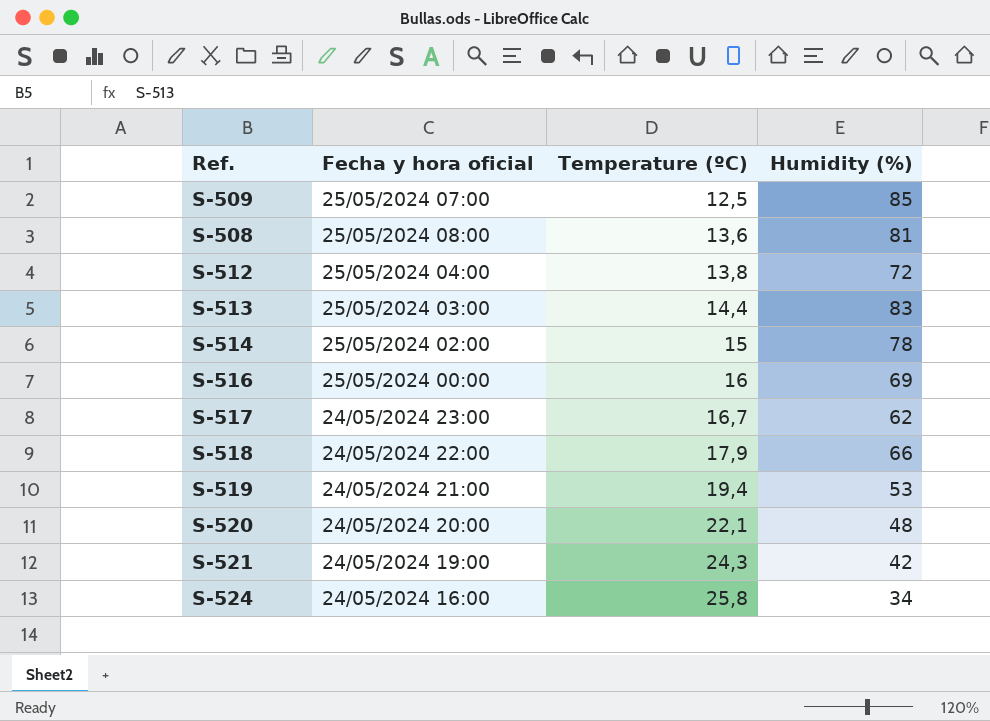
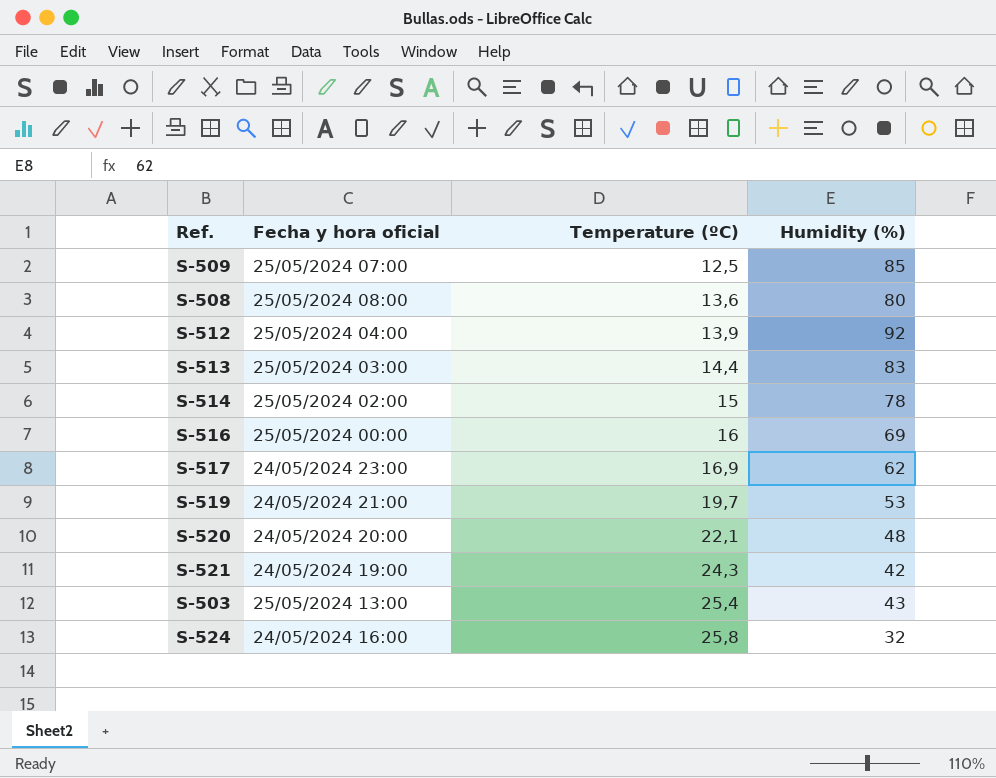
row S-518: 24/05/2024 22:00 | 17,9 | 66 -> none
S-508 | Humidity (%): 81 -> 80
S-512 | Temperature (ºC): 13,8 -> 13,9
S-512 | Humidity (%): 72 -> 92
S-517 | Temperature (ºC): 16,7 -> 16,9
S-519 | Temperature (ºC): 19,4 -> 19,7
row S-503: none -> 25/05/2024 13:00 | 25,4 | 43
S-524 | Humidity (%): 34 -> 32

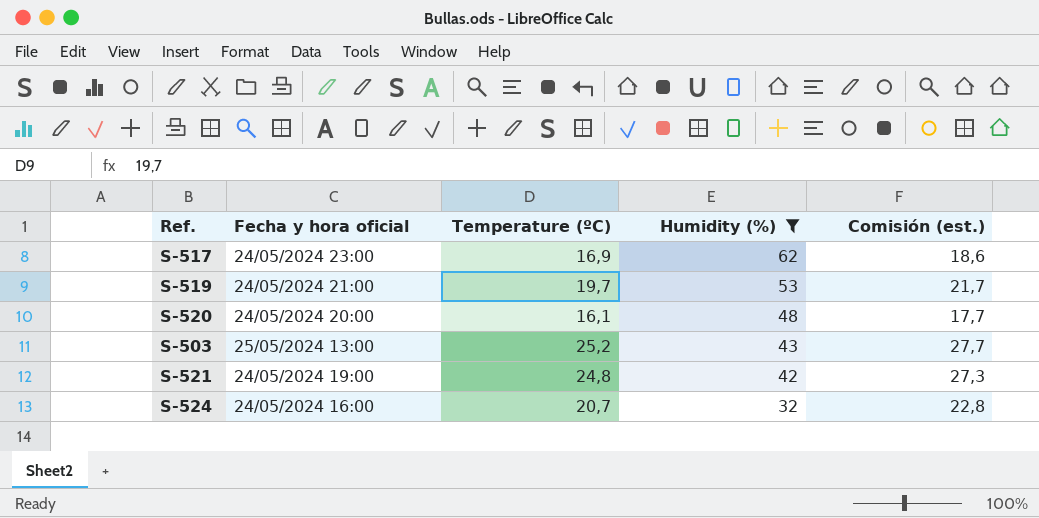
filter: none -> Humidity (%) <= 62
row order: Temperature (ºC) ascending -> Humidity (%) descending
column Comisión (est.) | formula: none -> [Temperature (ºC)] * 1,1
S-520 | Temperature (ºC): 22,1 -> 16,1
S-503 | Temperature (ºC): 25,4 -> 25,2
S-521 | Temperature (ºC): 24,3 -> 24,8
S-524 | Temperature (ºC): 25,8 -> 20,7

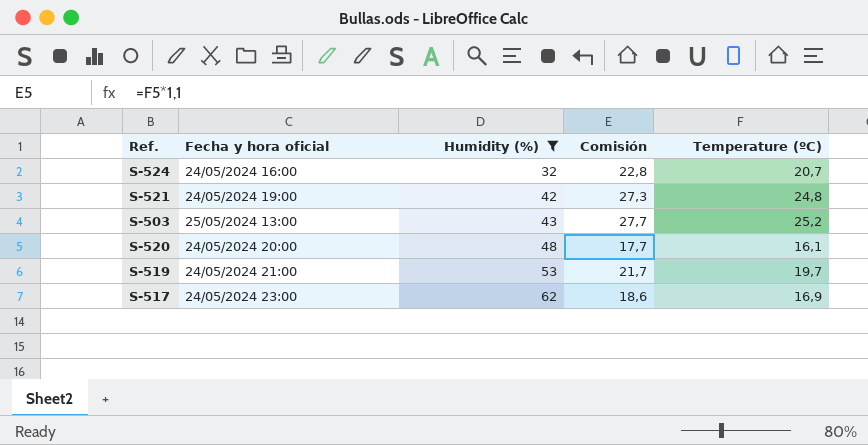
row order: Humidity (%) descending -> Humidity (%) ascending
column name: Comisión (est.) -> Comisión
column Temperature (ºC) | position: 3 -> 5

